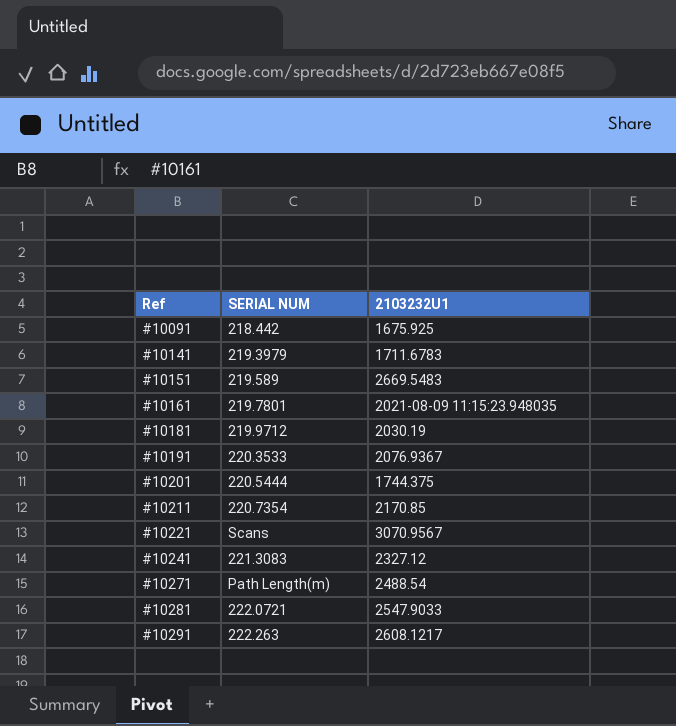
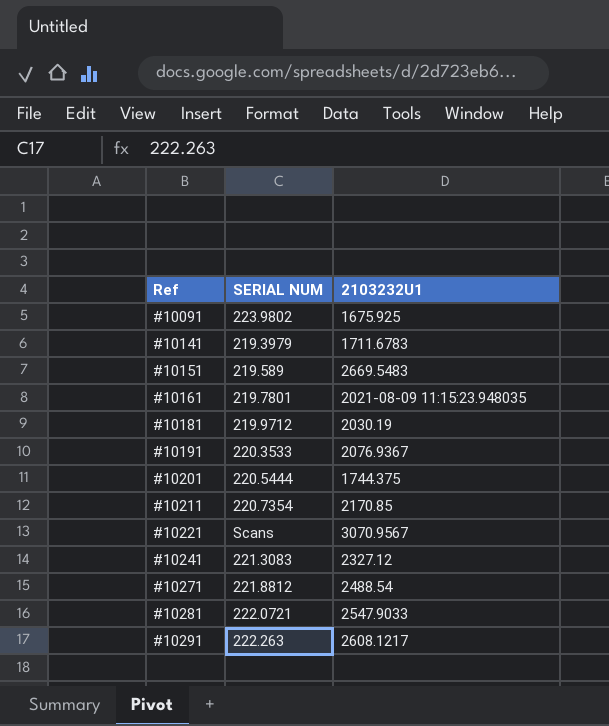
#10091 | SERIAL NUM: 218.442 -> 223.9802
#10271 | SERIAL NUM: Path Length(m) -> 221.8812

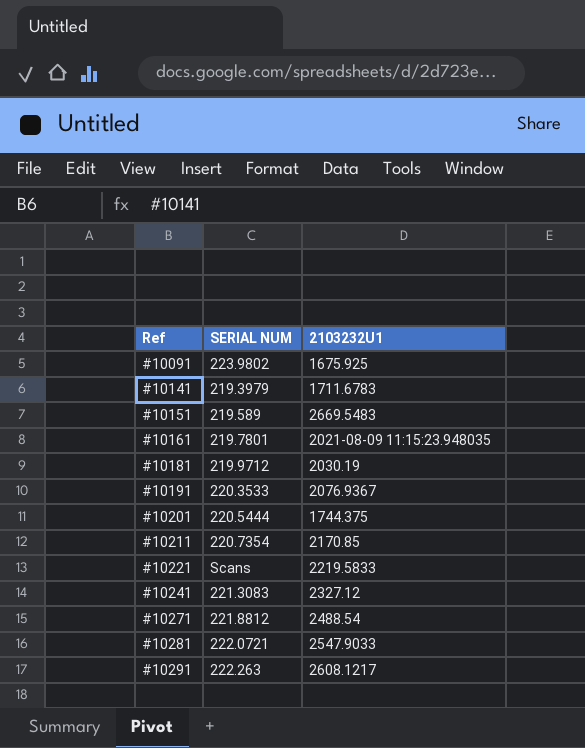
#10221 | 2103232U1: 3070.9567 -> 2219.5833

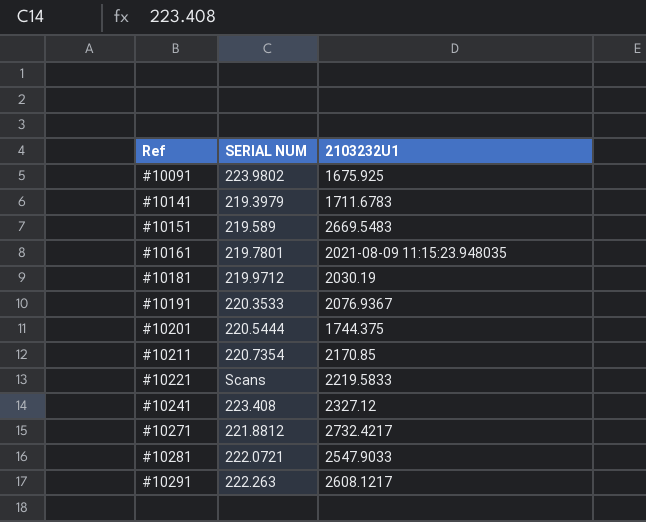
#10241 | SERIAL NUM: 221.3083 -> 223.408
#10271 | 2103232U1: 2488.54 -> 2732.4217

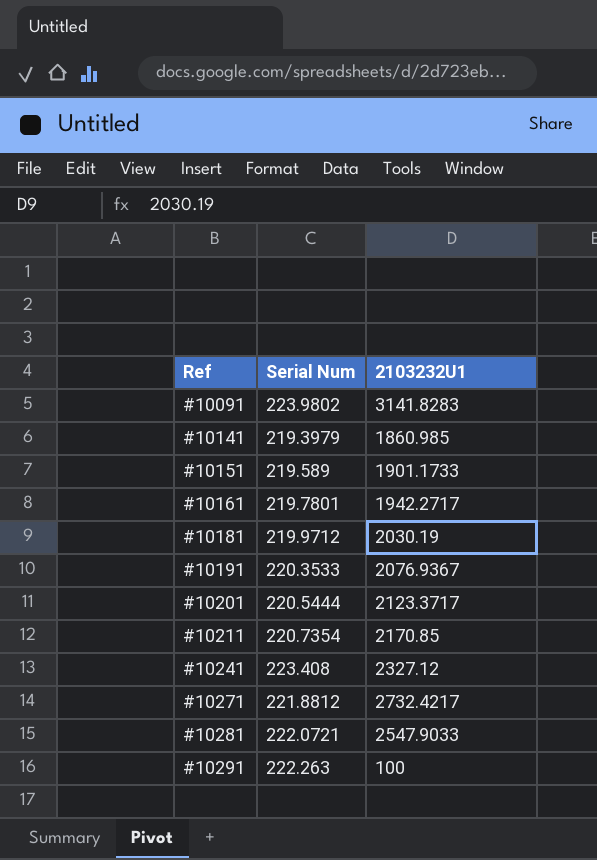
column name: SERIAL NUM -> Serial Num
row #10221: Scans | 2219.5833 -> none
#10091 | 2103232U1: 1675.925 -> 3141.8283
#10141 | 2103232U1: 1711.6783 -> 1860.985
#10151 | 2103232U1: 2669.5483 -> 1901.1733
#10161 | 2103232U1: 2021-08-09 11:15:23.948035 -> 1942.2717
#10201 | 2103232U1: 1744.375 -> 2123.3717
#10291 | 2103232U1: 2608.1217 -> 100

